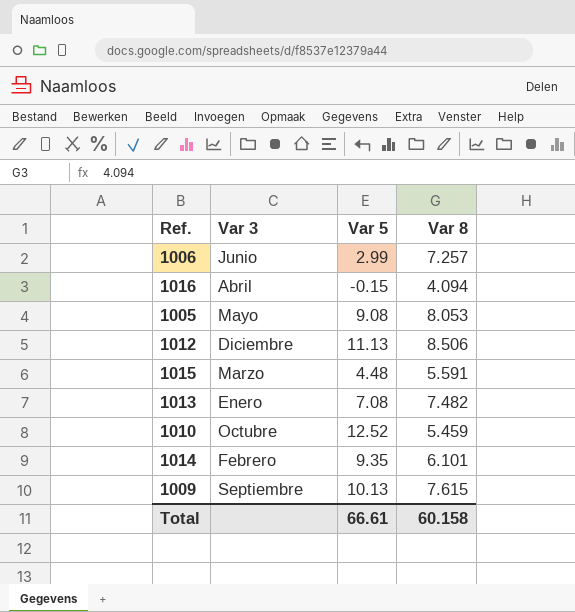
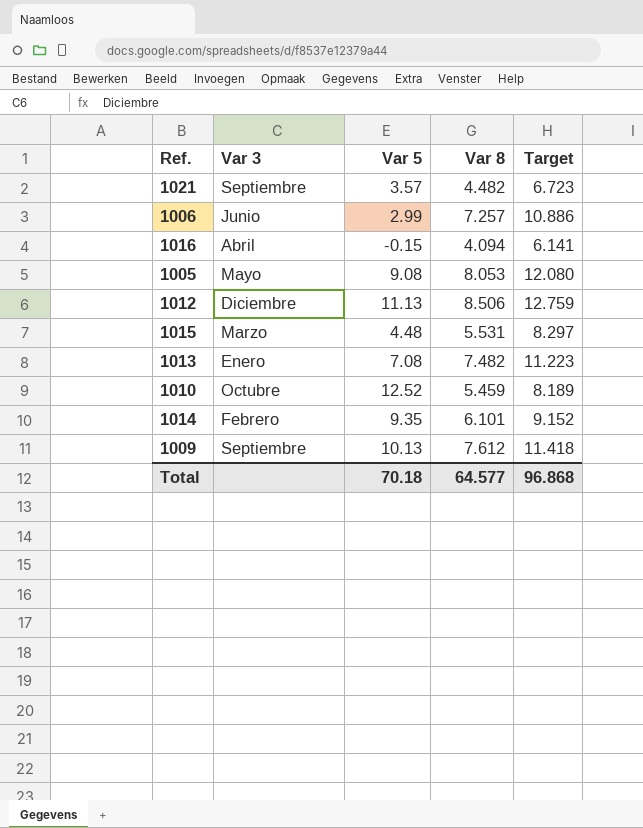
column Target | formula: none -> [Var 8] * 1.5
row 1021: none -> Septiembre | 3.57 | 4.482 | 6.723
1015 | Var 8: 5.591 -> 5.531
1009 | Var 8: 7.615 -> 7.612
Total | Var 5: 66.61 -> 70.18
Total | Var 8: 60.158 -> 64.577

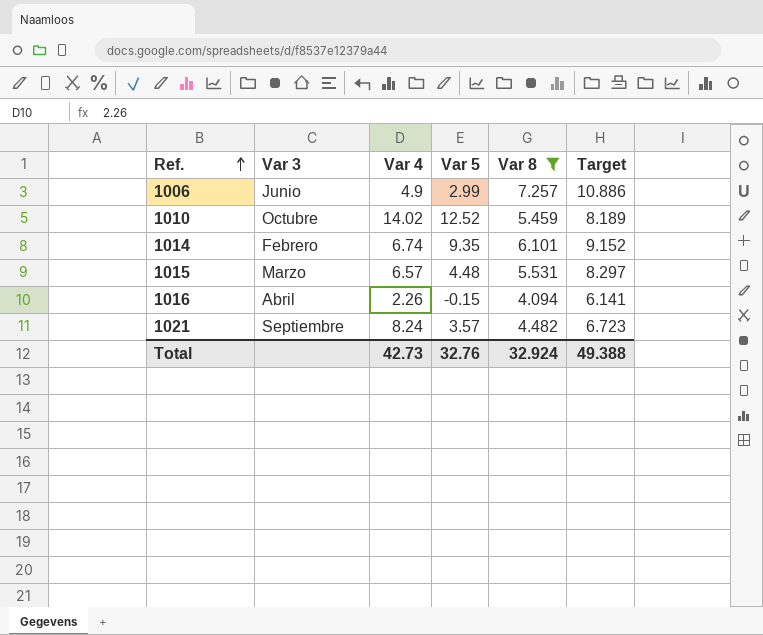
filter: none -> Var 8 <= 7.257
row order: none -> Ref. ascending
column Var 4 | position: none -> 3
Total | Var 5: 70.18 -> 32.76
Total | Var 8: 64.577 -> 32.924
Total | Target: 96.868 -> 49.388

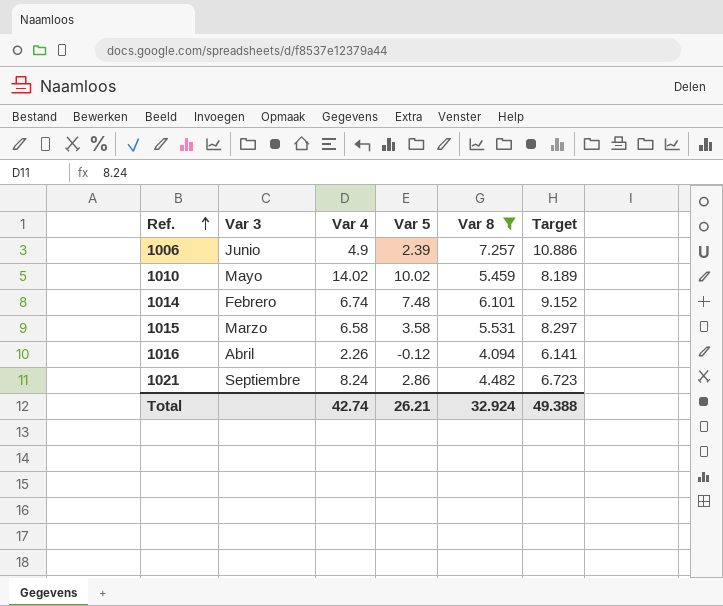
1006 | Var 5: 2.99 -> 2.39
1010 | Var 3: Octubre -> Mayo
1010 | Var 5: 12.52 -> 10.02
1014 | Var 5: 9.35 -> 7.48
1015 | Var 4: 6.57 -> 6.58
1015 | Var 5: 4.48 -> 3.58
1016 | Var 5: -0.15 -> -0.12
1021 | Var 5: 3.57 -> 2.86
Total | Var 4: 42.73 -> 42.74
Total | Var 5: 32.76 -> 26.21

